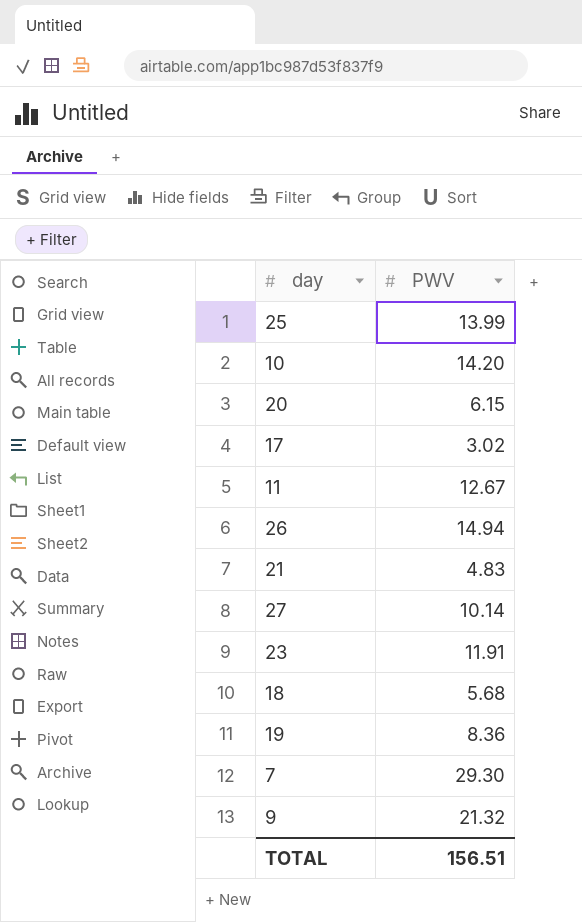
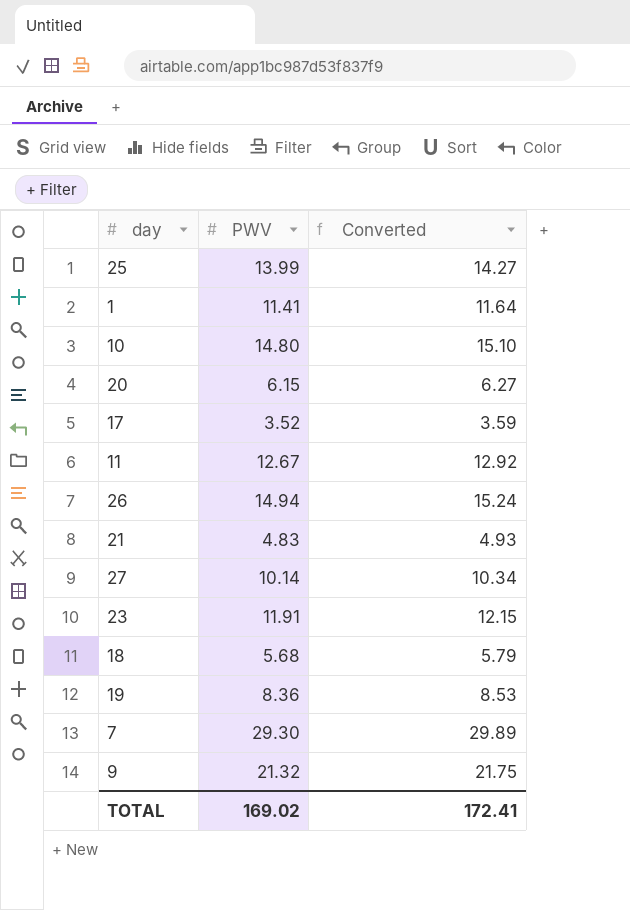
column Converted | formula: none -> [PWV] * 1.02
row 1: none -> 11.41 | 11.64
10 | PWV: 14.20 -> 14.80
17 | PWV: 3.02 -> 3.52
TOTAL | PWV: 156.51 -> 169.02

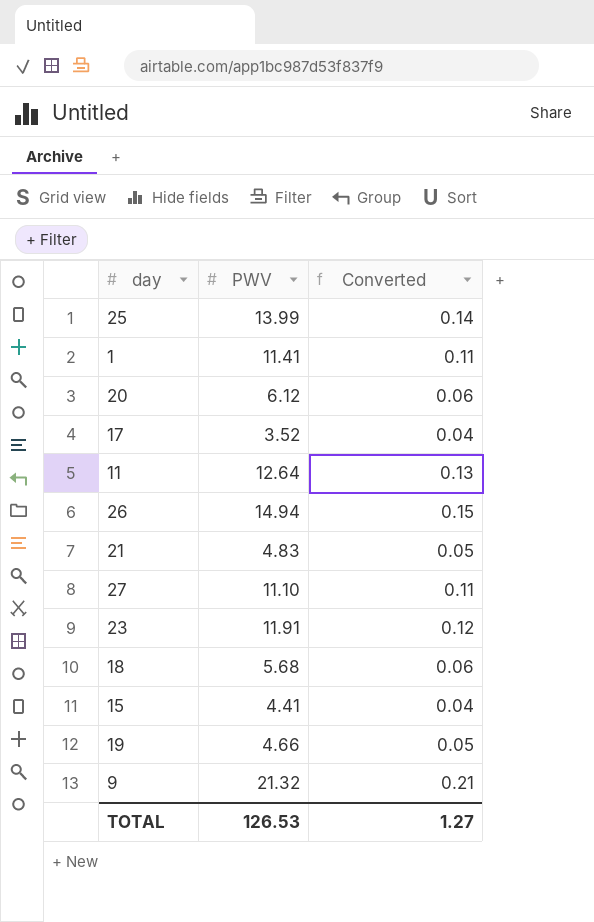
column Converted | formula: [PWV] * 1.02 -> [PWV] * 0.01
row 10: 14.80 | 15.10 -> none
row 7: 29.30 | 29.89 -> none
20 | PWV: 6.15 -> 6.12
11 | PWV: 12.67 -> 12.64
27 | PWV: 10.14 -> 11.10
row 15: none -> 4.41 | 0.04
19 | PWV: 8.36 -> 4.66
TOTAL | PWV: 169.02 -> 126.53
TOTAL | Converted: 172.41 -> 1.27

